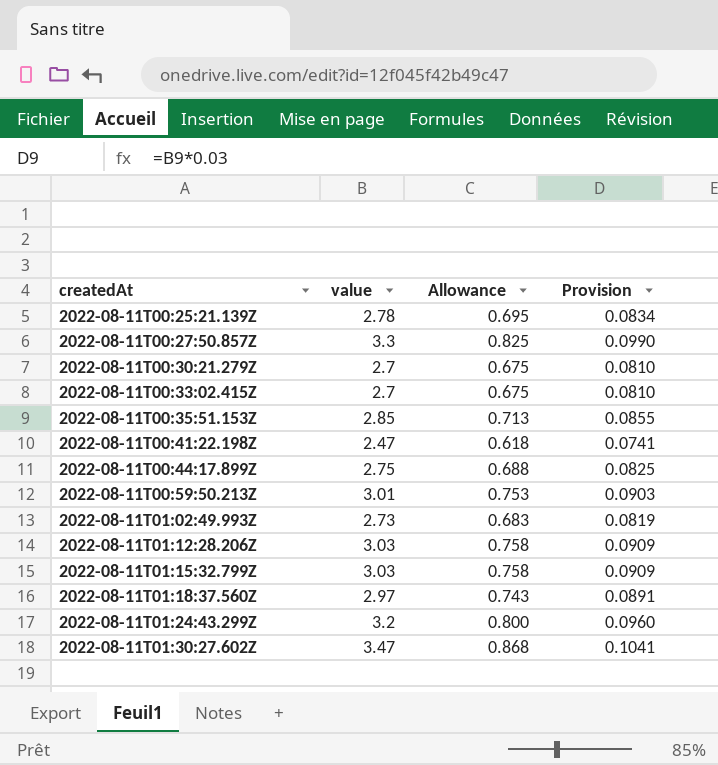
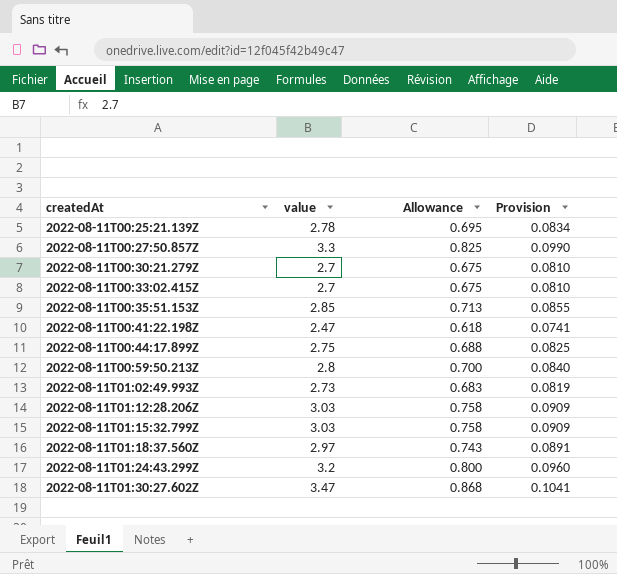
2022-08-11T00:59:50.213Z | value: 3.01 -> 2.8
2022-08-11T00:59:50.213Z | Allowance: 0.753 -> 0.700
2022-08-11T00:59:50.213Z | Provision: 0.0903 -> 0.0840

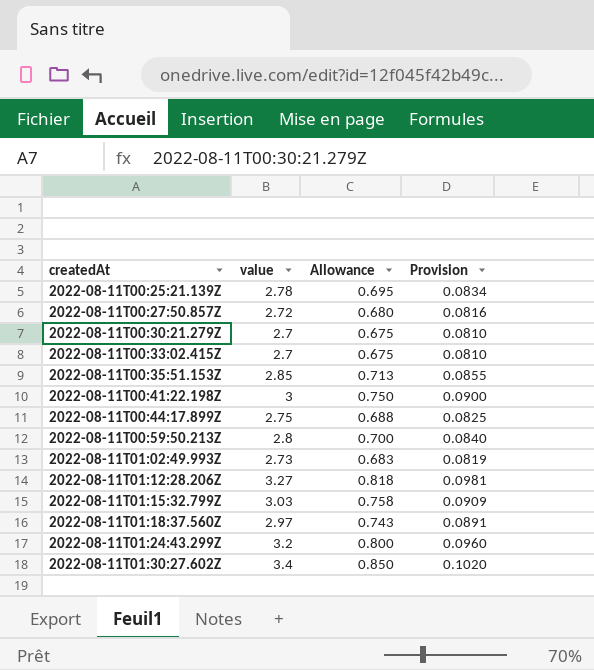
2022-08-11T00:27:50.857Z | value: 3.3 -> 2.72
2022-08-11T00:27:50.857Z | Allowance: 0.825 -> 0.680
2022-08-11T00:27:50.857Z | Provision: 0.0990 -> 0.0816
2022-08-11T00:41:22.198Z | value: 2.47 -> 3
2022-08-11T00:41:22.198Z | Allowance: 0.618 -> 0.750
2022-08-11T00:41:22.198Z | Provision: 0.0741 -> 0.0900
2022-08-11T01:12:28.206Z | value: 3.03 -> 3.27
2022-08-11T01:12:28.206Z | Allowance: 0.758 -> 0.818
2022-08-11T01:12:28.206Z | Provision: 0.0909 -> 0.0981
2022-08-11T01:30:27.602Z | value: 3.47 -> 3.4
2022-08-11T01:30:27.602Z | Allowance: 0.868 -> 0.850
2022-08-11T01:30:27.602Z | Provision: 0.1041 -> 0.1020

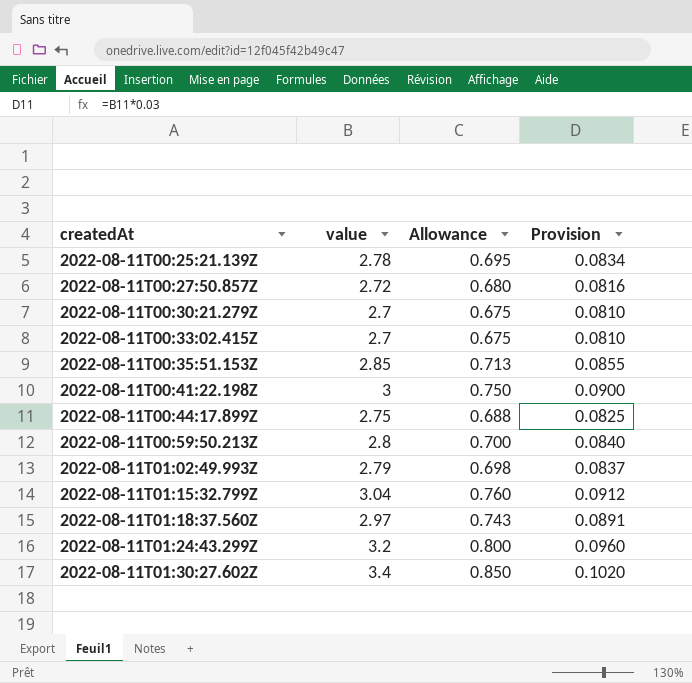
row 2022-08-11T01:12:28.206Z: 3.27 | 0.818 | 0.0981 -> none
2022-08-11T01:02:49.993Z | value: 2.73 -> 2.79
2022-08-11T01:02:49.993Z | Allowance: 0.683 -> 0.698
2022-08-11T01:02:49.993Z | Provision: 0.0819 -> 0.0837
2022-08-11T01:15:32.799Z | value: 3.03 -> 3.04
2022-08-11T01:15:32.799Z | Allowance: 0.758 -> 0.760
2022-08-11T01:15:32.799Z | Provision: 0.0909 -> 0.0912

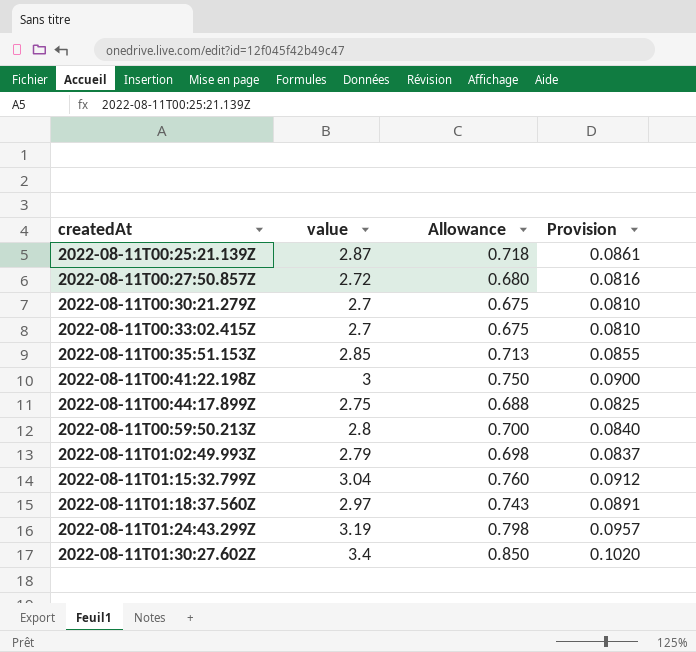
2022-08-11T00:25:21.139Z | value: 2.78 -> 2.87
2022-08-11T00:25:21.139Z | Allowance: 0.695 -> 0.718
2022-08-11T00:25:21.139Z | Provision: 0.0834 -> 0.0861
2022-08-11T01:24:43.299Z | value: 3.2 -> 3.19
2022-08-11T01:24:43.299Z | Allowance: 0.800 -> 0.798
2022-08-11T01:24:43.299Z | Provision: 0.0960 -> 0.0957

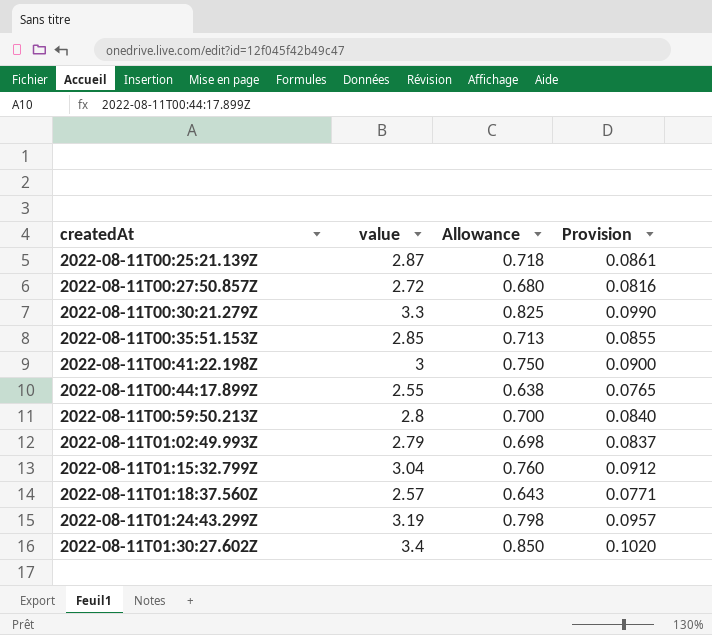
row 2022-08-11T00:33:02.415Z: 2.7 | 0.675 | 0.0810 -> none
2022-08-11T00:30:21.279Z | value: 2.7 -> 3.3
2022-08-11T00:30:21.279Z | Allowance: 0.675 -> 0.825
2022-08-11T00:30:21.279Z | Provision: 0.0810 -> 0.0990
2022-08-11T00:44:17.899Z | value: 2.75 -> 2.55
2022-08-11T00:44:17.899Z | Allowance: 0.688 -> 0.638
2022-08-11T00:44:17.899Z | Provision: 0.0825 -> 0.0765
2022-08-11T01:18:37.560Z | value: 2.97 -> 2.57
2022-08-11T01:18:37.560Z | Allowance: 0.743 -> 0.643
2022-08-11T01:18:37.560Z | Provision: 0.0891 -> 0.0771

